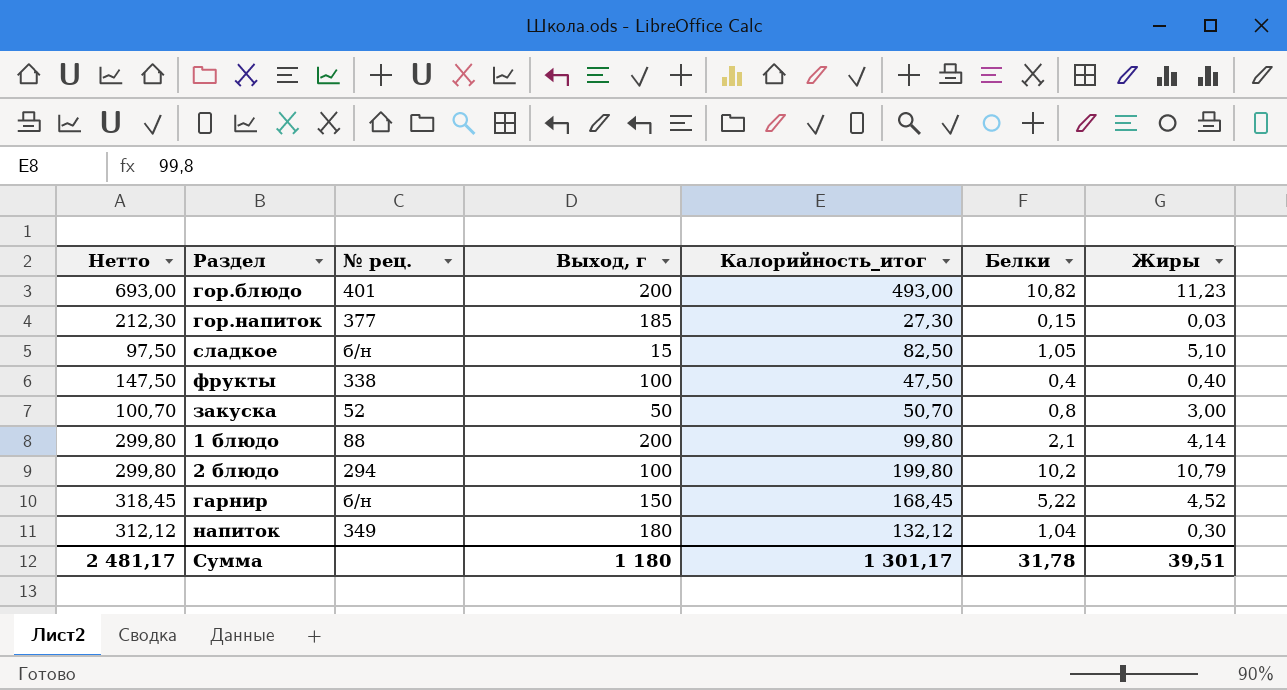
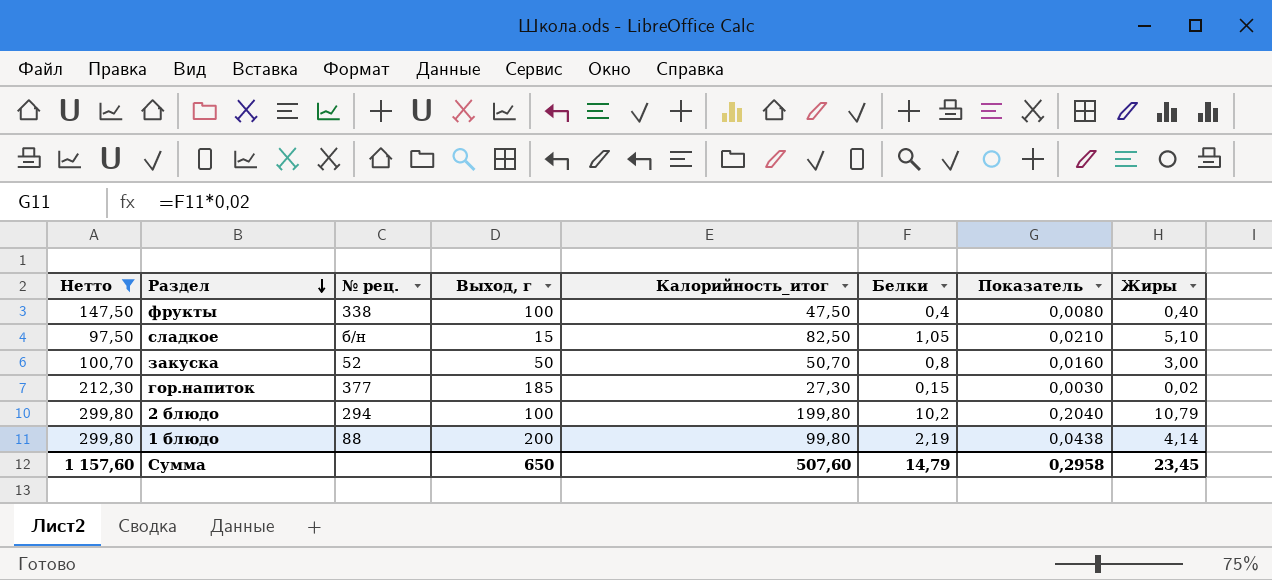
filter: none -> Нетто <= 299,80
row order: none -> Раздел descending
column Показатель | formula: none -> [Белки] * 0,02
гор.напиток | Жиры: 0,03 -> 0,02
1 блюдо | Белки: 2,1 -> 2,19
Сумма | Нетто: 2 481,17 -> 1 157,60
Сумма | Выход, г: 1 180 -> 650
Сумма | Калорийность_итог: 1 301,17 -> 507,60
Сумма | Белки: 31,78 -> 14,79
Сумма | Жиры: 39,51 -> 23,45

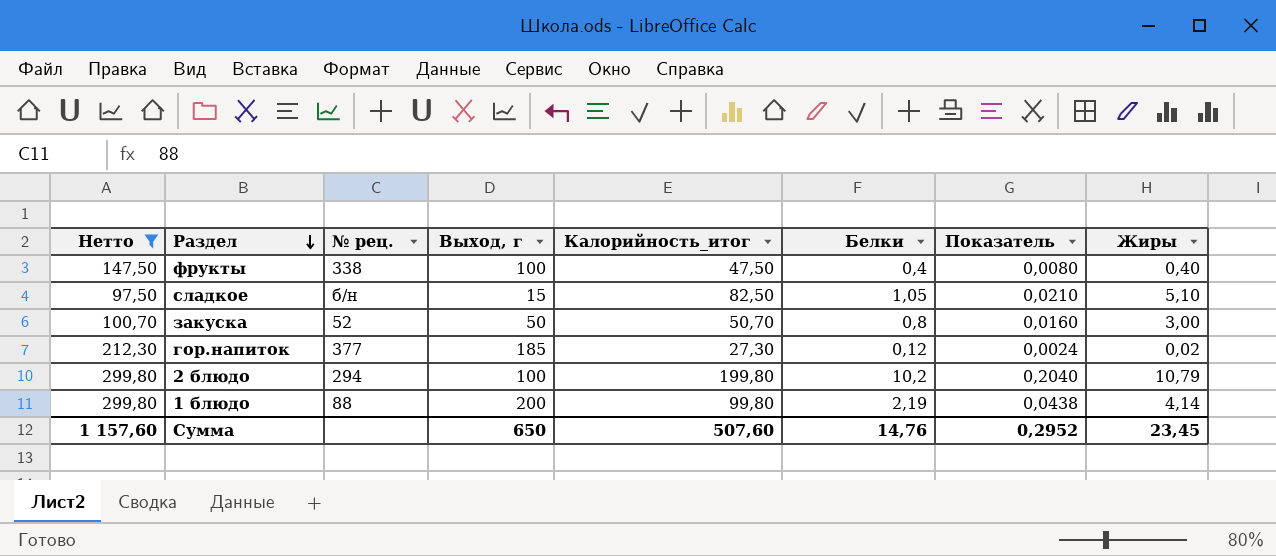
гор.напиток | Белки: 0,15 -> 0,12
гор.напиток | Показатель: 0,0030 -> 0,0024
Сумма | Белки: 14,79 -> 14,76
Сумма | Показатель: 0,2958 -> 0,2952

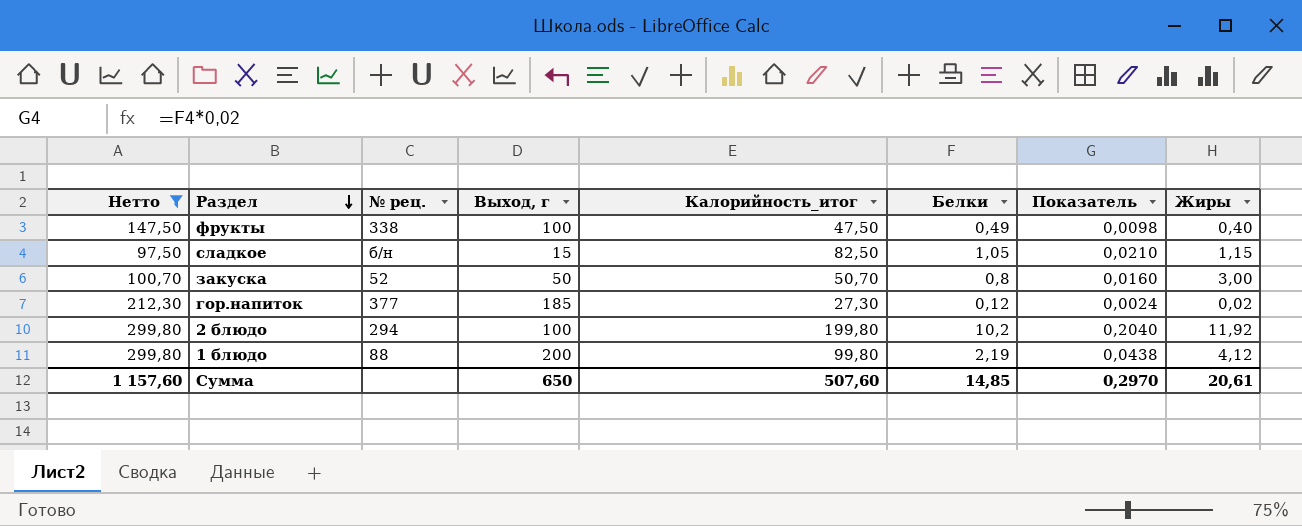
фрукты | Белки: 0,4 -> 0,49
фрукты | Показатель: 0,0080 -> 0,0098
сладкое | Жиры: 5,10 -> 1,15
2 блюдо | Жиры: 10,79 -> 11,92
1 блюдо | Жиры: 4,14 -> 4,12
Сумма | Белки: 14,76 -> 14,85
Сумма | Показатель: 0,2952 -> 0,2970
Сумма | Жиры: 23,45 -> 20,61

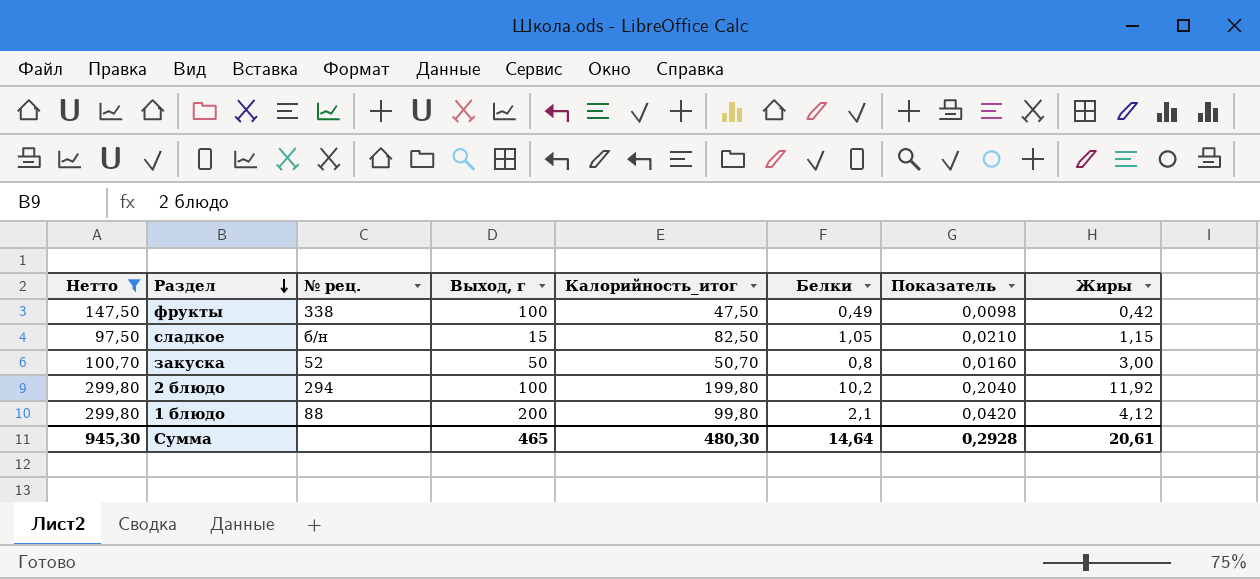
row гор.напиток: 212,30 | 377 | 185 | 27,30 | 0,12 | 0,0024 | 0,02 -> none
фрукты | Жиры: 0,40 -> 0,42
1 блюдо | Белки: 2,19 -> 2,1
1 блюдо | Показатель: 0,0438 -> 0,0420
Сумма | Нетто: 1 157,60 -> 945,30
Сумма | Выход, г: 650 -> 465
Сумма | Калорийность_итог: 507,60 -> 480,30
Сумма | Белки: 14,85 -> 14,64
Сумма | Показатель: 0,2970 -> 0,2928

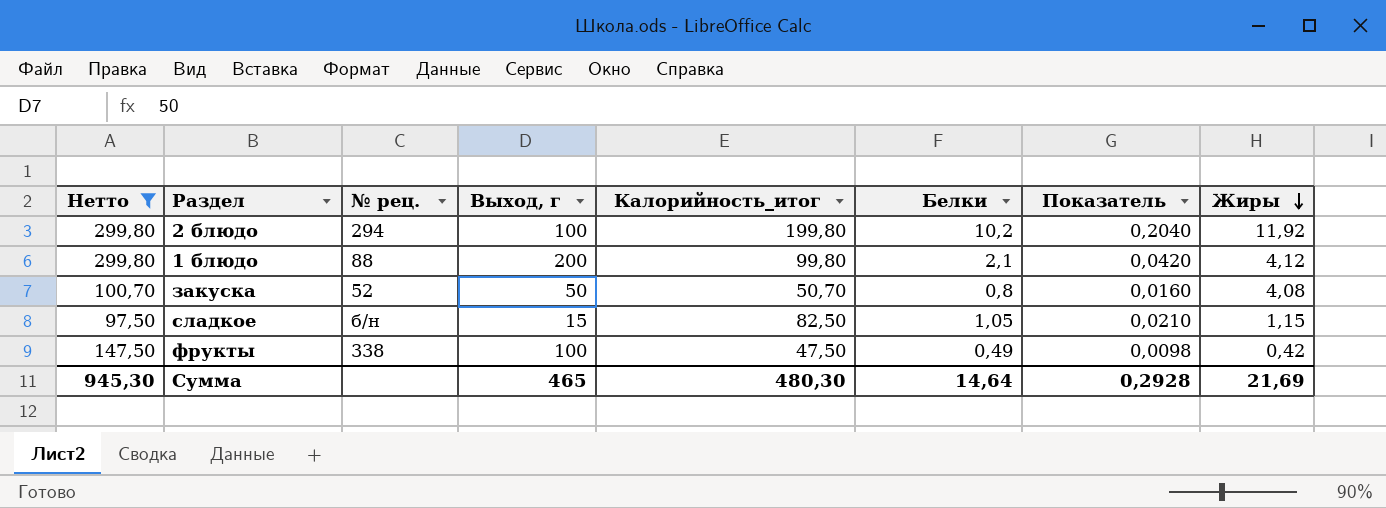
row order: Раздел descending -> Жиры descending
закуска | Жиры: 3,00 -> 4,08
Сумма | Жиры: 20,61 -> 21,69

